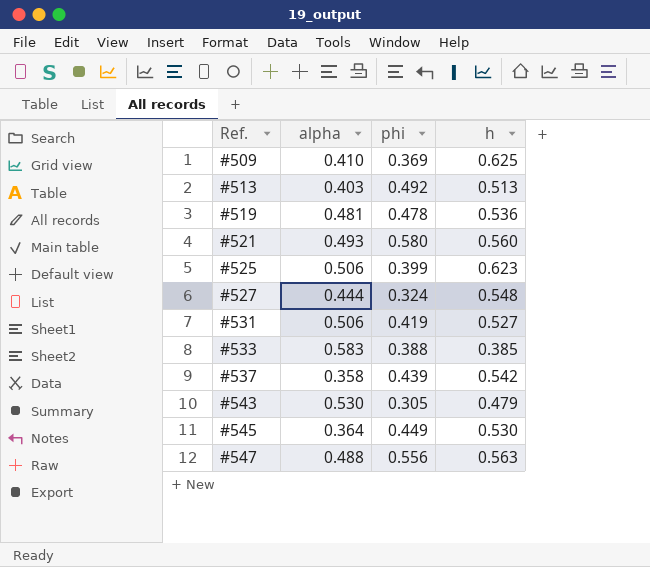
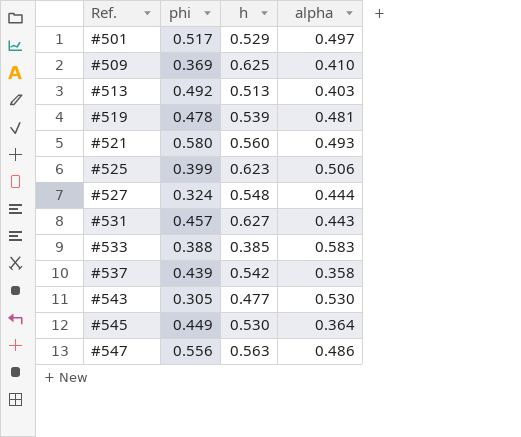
column alpha | position: 2 -> 4
row #501: none -> 0.517 | 0.529 | 0.497
#519 | h: 0.536 -> 0.539
#531 | phi: 0.419 -> 0.457
#531 | h: 0.527 -> 0.627
#531 | alpha: 0.506 -> 0.443
#543 | h: 0.479 -> 0.477
#547 | alpha: 0.488 -> 0.486

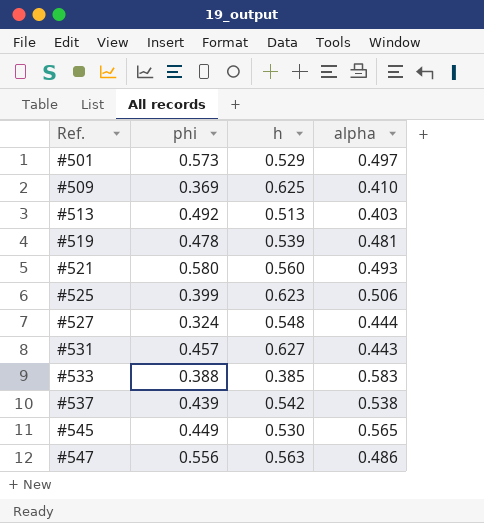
row #543: 0.305 | 0.477 | 0.530 -> none
#501 | phi: 0.517 -> 0.573
#537 | alpha: 0.358 -> 0.538
#545 | alpha: 0.364 -> 0.565

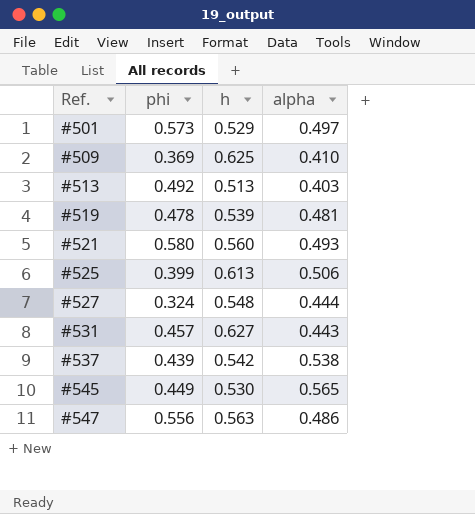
row #533: 0.388 | 0.385 | 0.583 -> none
#525 | h: 0.623 -> 0.613

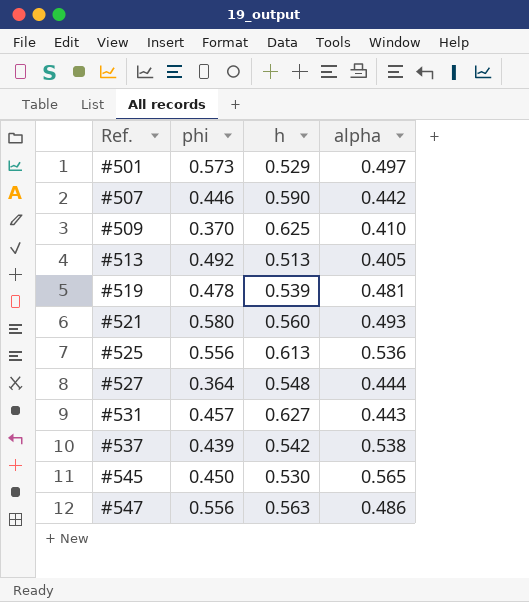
row #507: none -> 0.446 | 0.590 | 0.442
#509 | phi: 0.369 -> 0.370
#513 | alpha: 0.403 -> 0.405
#525 | phi: 0.399 -> 0.556
#525 | alpha: 0.506 -> 0.536
#527 | phi: 0.324 -> 0.364
#545 | phi: 0.449 -> 0.450

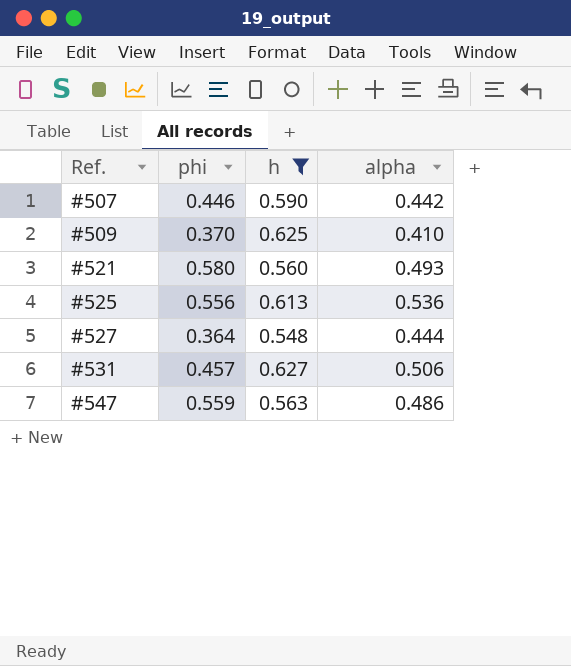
filter: none -> h >= 0.548
#531 | alpha: 0.443 -> 0.506
#547 | phi: 0.556 -> 0.559

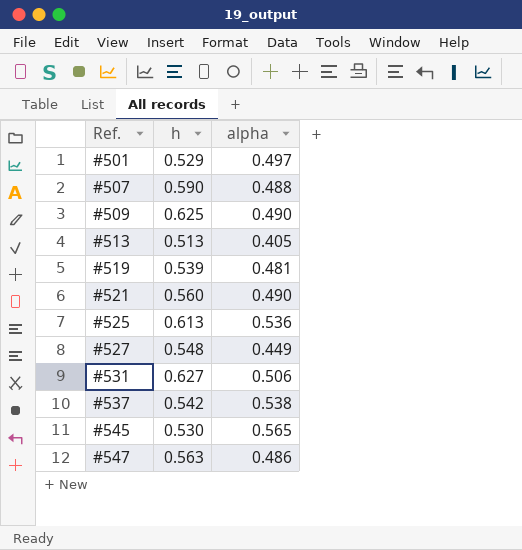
filter: h >= 0.548 -> none
column phi | position: 2 -> none
#507 | alpha: 0.442 -> 0.488
#509 | alpha: 0.410 -> 0.490
#521 | alpha: 0.493 -> 0.490
#527 | alpha: 0.444 -> 0.449

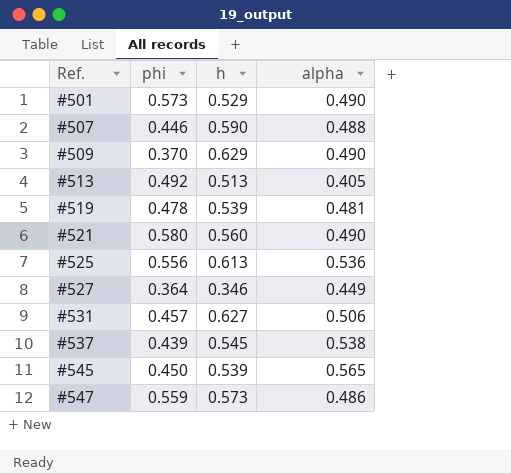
column phi | position: none -> 2
#501 | alpha: 0.497 -> 0.490
#509 | h: 0.625 -> 0.629
#527 | h: 0.548 -> 0.346
#537 | h: 0.542 -> 0.545
#545 | h: 0.530 -> 0.539
#547 | h: 0.563 -> 0.573

